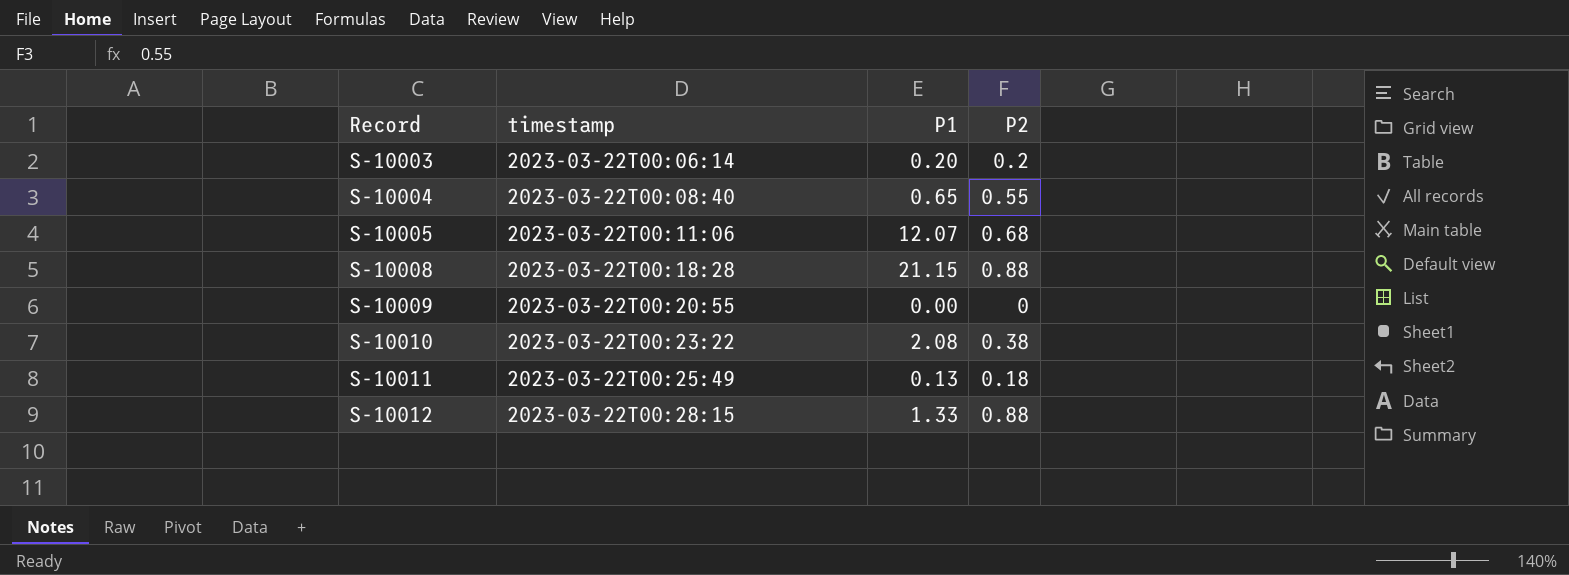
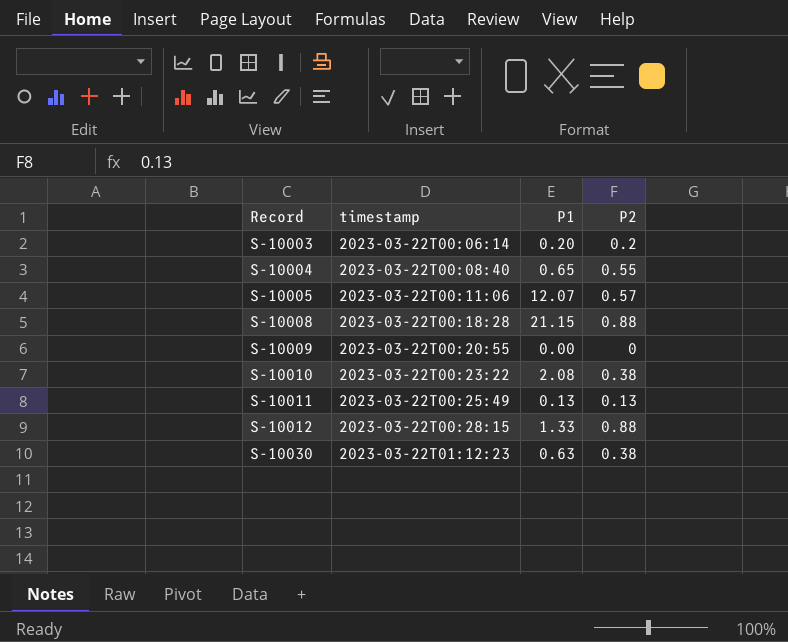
S-10005 | P2: 0.68 -> 0.57
S-10011 | P2: 0.18 -> 0.13
row S-10030: none -> 2023-03-22T01:12:23 | 0.63 | 0.38

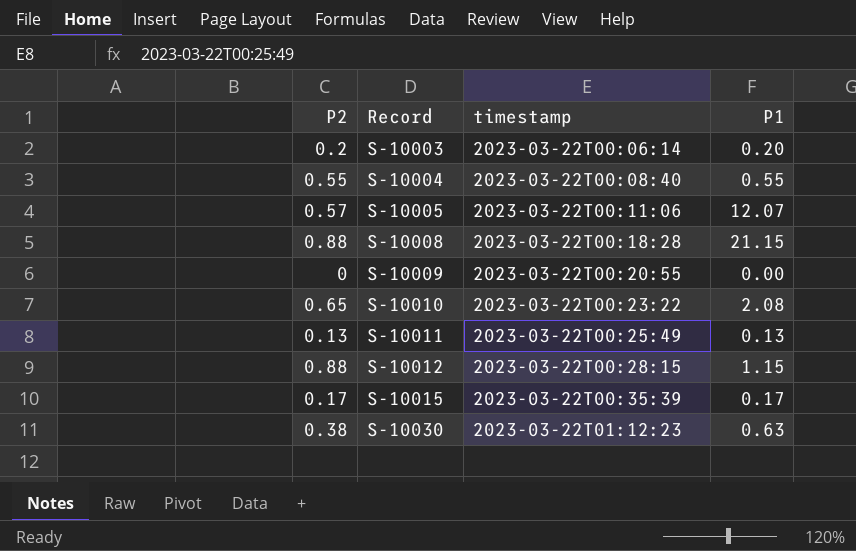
column P2 | position: 4 -> 1
S-10004 | P1: 0.65 -> 0.55
S-10010 | P2: 0.38 -> 0.65
S-10012 | P1: 1.33 -> 1.15
row S-10015: none -> 0.17 | 2023-03-22T00:35:39 | 0.17

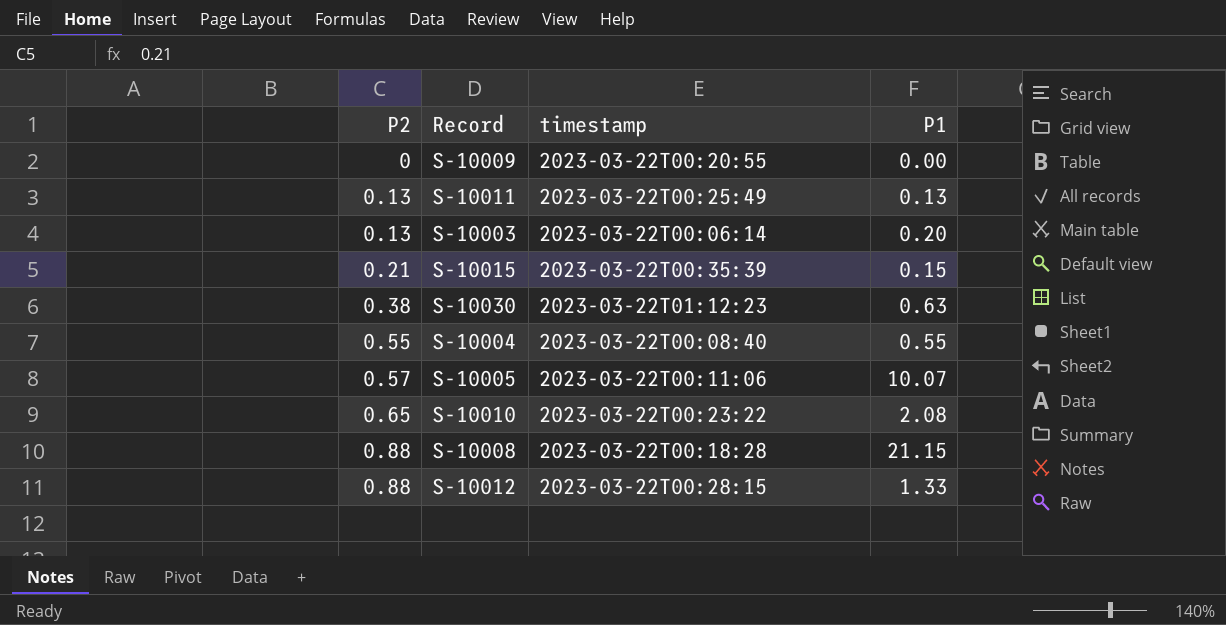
row order: Record ascending -> P2 ascending
S-10003 | P2: 0.2 -> 0.13
S-10015 | P2: 0.17 -> 0.21
S-10015 | P1: 0.17 -> 0.15
S-10005 | P1: 12.07 -> 10.07
S-10012 | P1: 1.15 -> 1.33

